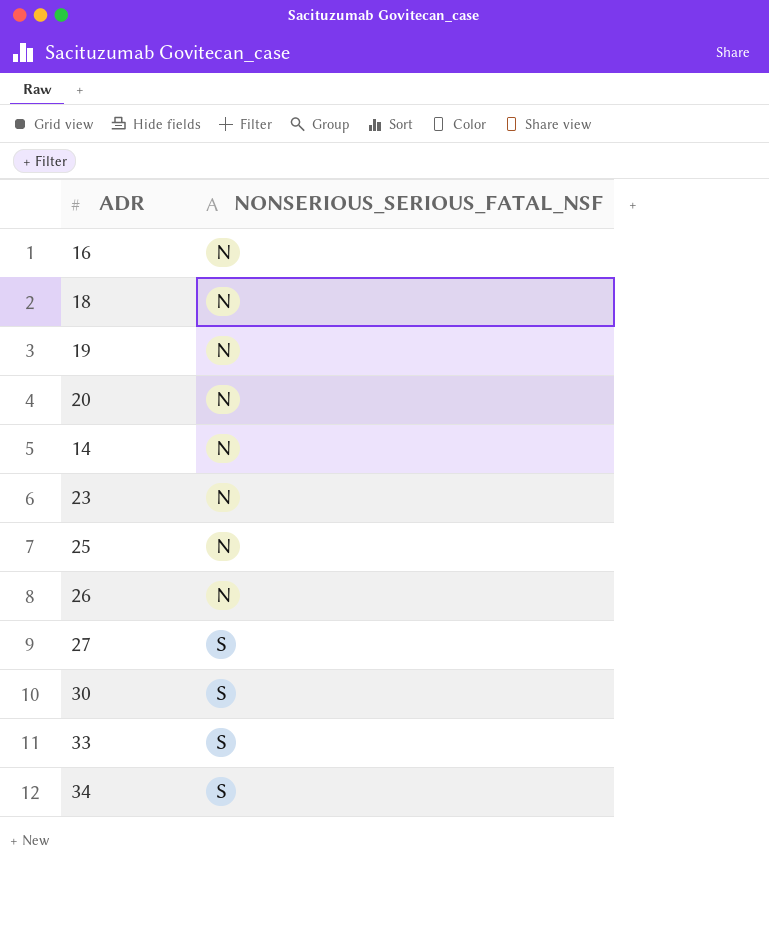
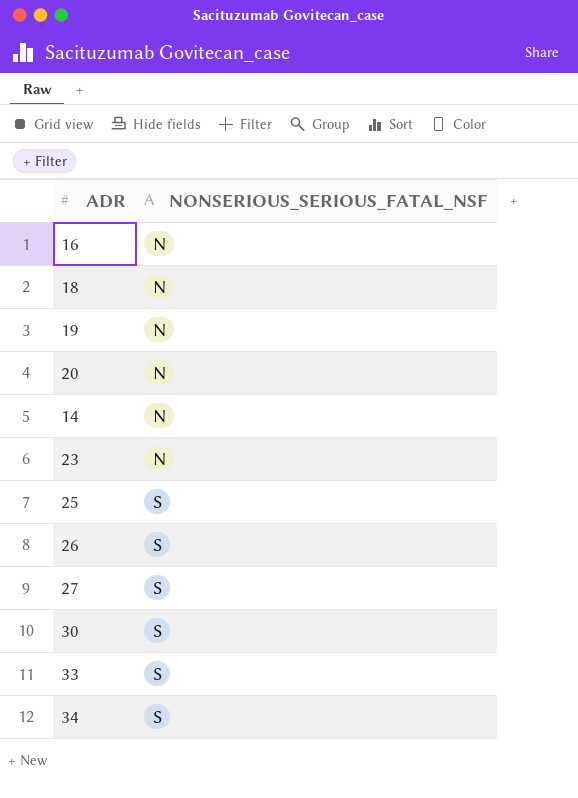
25 | NONSERIOUS_SERIOUS_FATAL_NSF: N -> S
26 | NONSERIOUS_SERIOUS_FATAL_NSF: N -> S

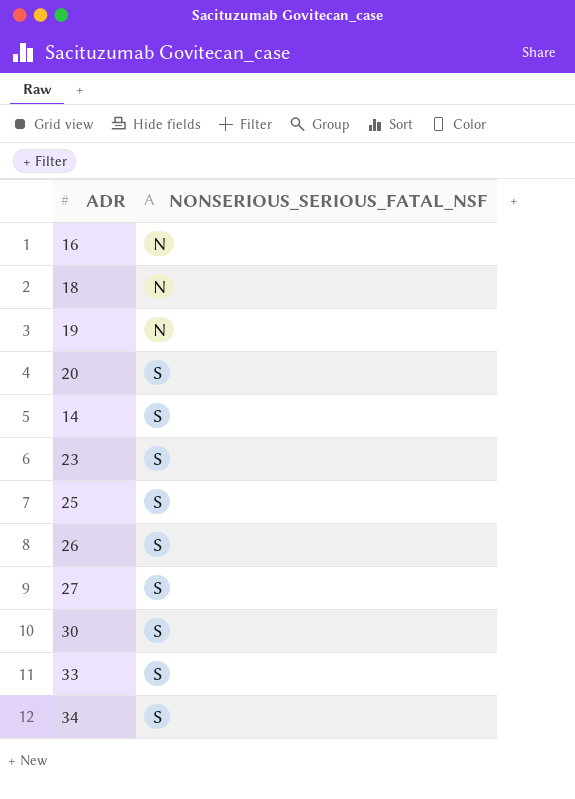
20 | NONSERIOUS_SERIOUS_FATAL_NSF: N -> S
14 | NONSERIOUS_SERIOUS_FATAL_NSF: N -> S
23 | NONSERIOUS_SERIOUS_FATAL_NSF: N -> S

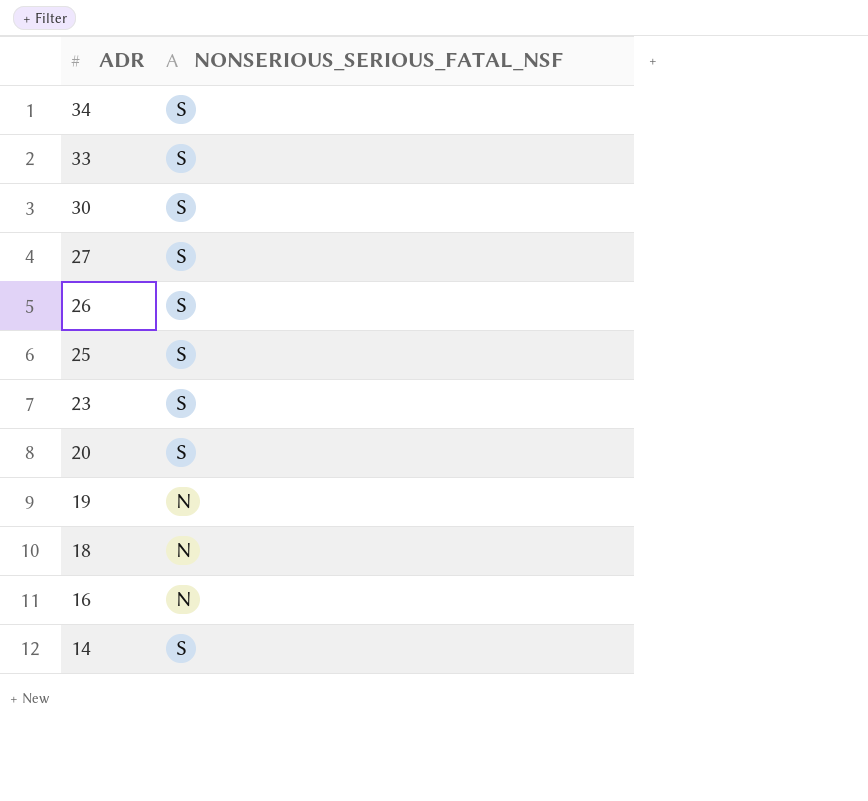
row order: NONSERIOUS_SERIOUS_FATAL_NSF ascending -> ADR descending

